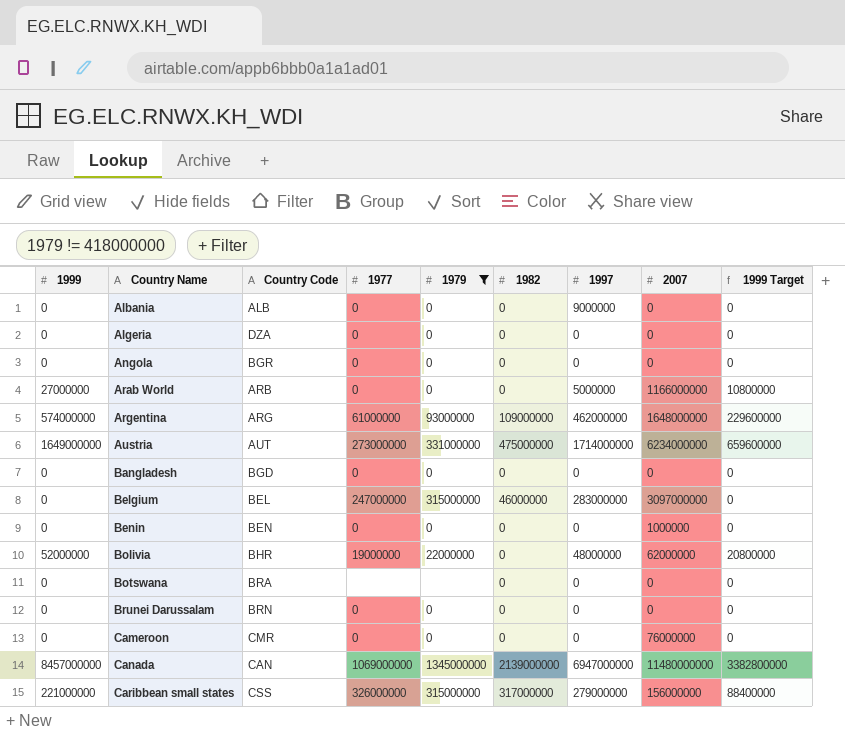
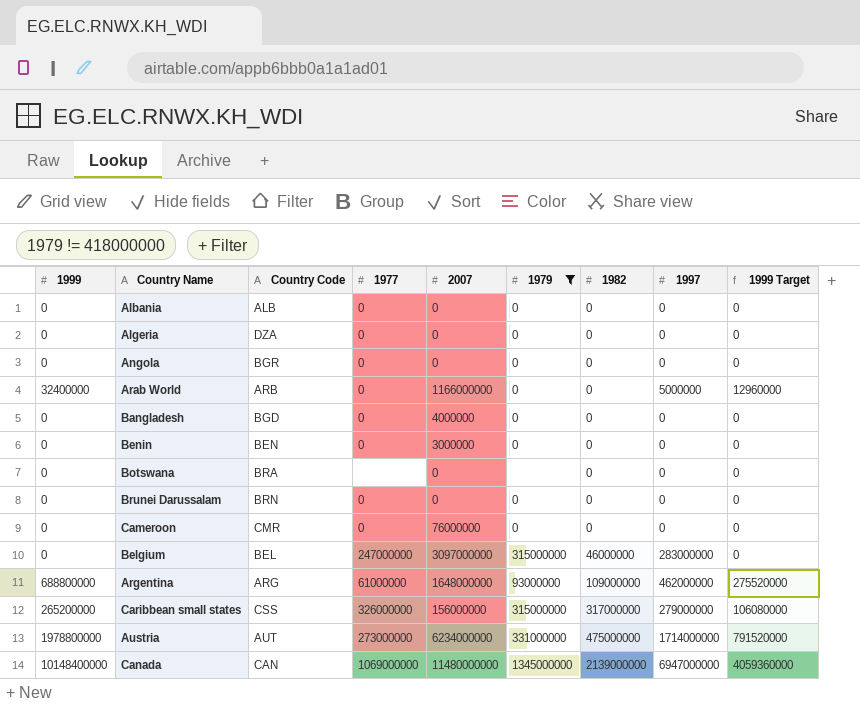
row order: Country Name ascending -> 1982 ascending
column 2007 | position: 8 -> 5
row Bolivia: 52000000 | BHR | 19000000 | 22000000 | 0 | 48000000 | 62000000 | 20800000 -> none
Albania | 1997: 9000000 -> 0
Arab World | 1999: 27000000 -> 32400000
Arab World | 1999 Target: 10800000 -> 12960000
Bangladesh | 2007: 0 -> 4000000
Benin | 2007: 1000000 -> 3000000
Argentina | 1999: 574000000 -> 688800000
Argentina | 1999 Target: 229600000 -> 275520000
Caribbean small states | 1999: 221000000 -> 265200000
Caribbean small states | 1999 Target: 88400000 -> 106080000
Austria | 1999: 1649000000 -> 1978800000
Austria | 1999 Target: 659600000 -> 791520000
Canada | 1999: 8457000000 -> 10148400000
Canada | 1999 Target: 3382800000 -> 4059360000

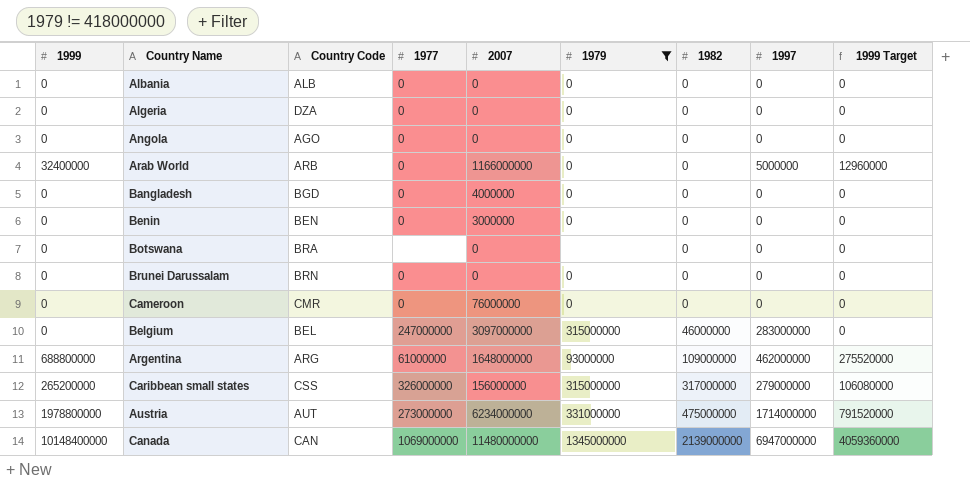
Angola | Country Code: BGR -> AGO

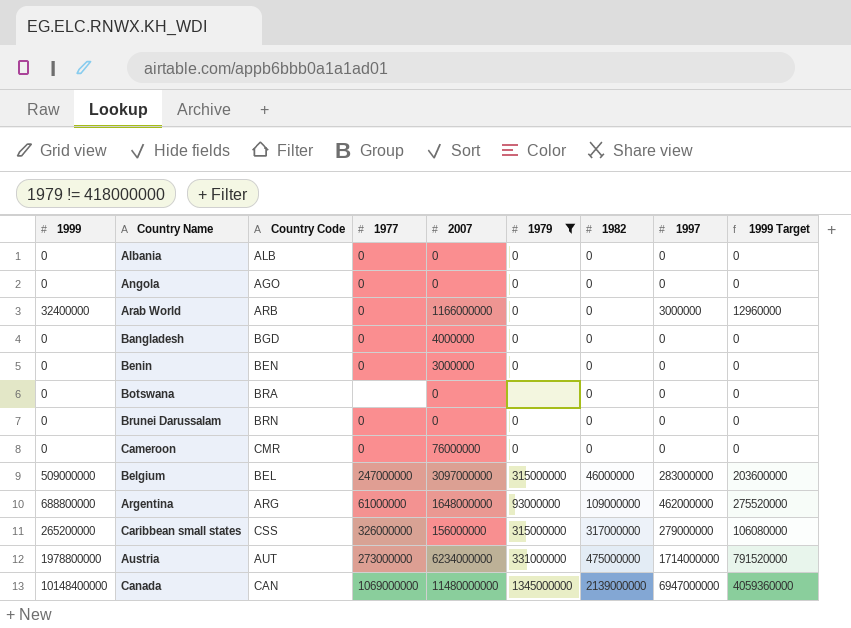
row Algeria: 0 | DZA | 0 | 0 | 0 | 0 | 0 | 0 -> none
Arab World | 1997: 5000000 -> 3000000
Belgium | 1999: 0 -> 509000000
Belgium | 1999 Target: 0 -> 203600000

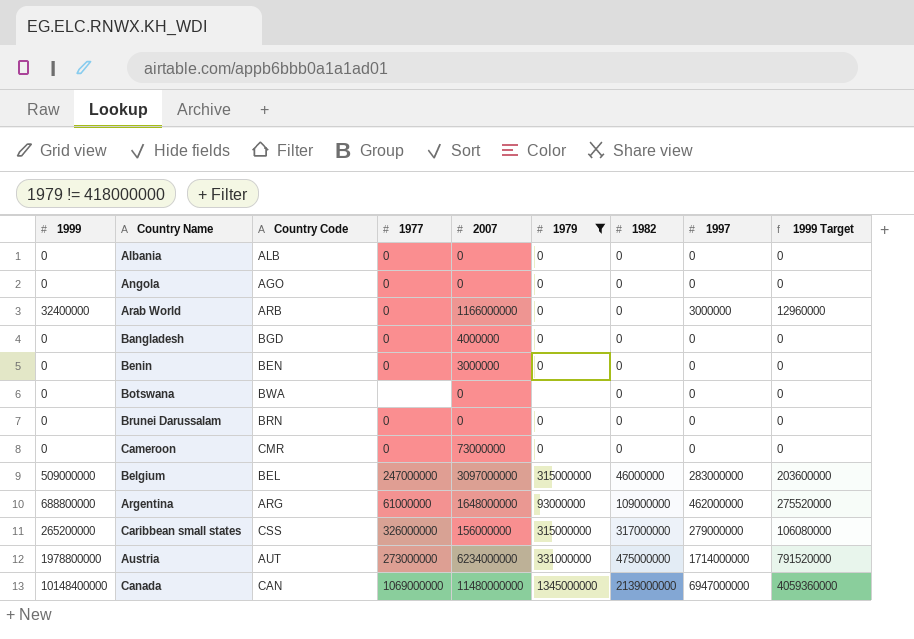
Botswana | Country Code: BRA -> BWA
Cameroon | 2007: 76000000 -> 73000000

